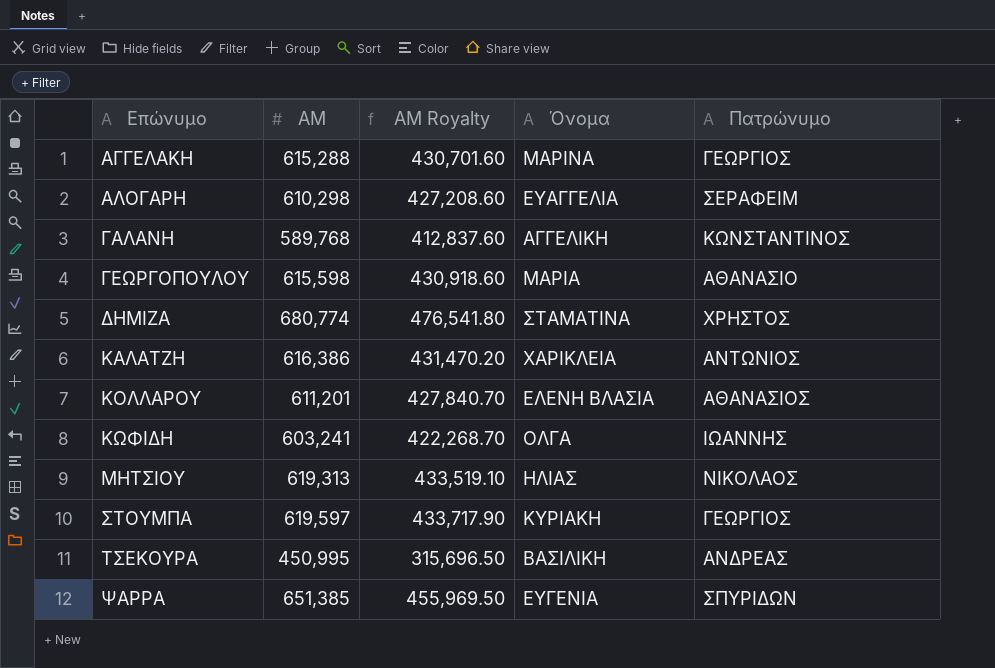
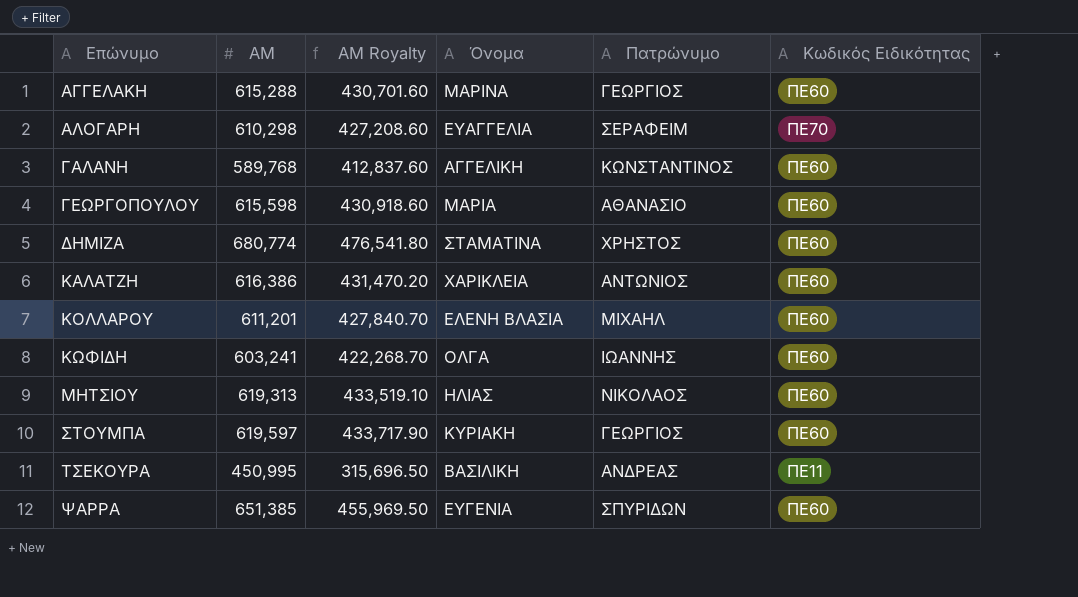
column Κωδικός Ειδικότητας | position: none -> 6
ΚΟΛΛΑΡΟΥ | Πατρώνυμο: ΑΘΑΝΑΣΙΟΣ -> ΜΙΧΑΗΛ

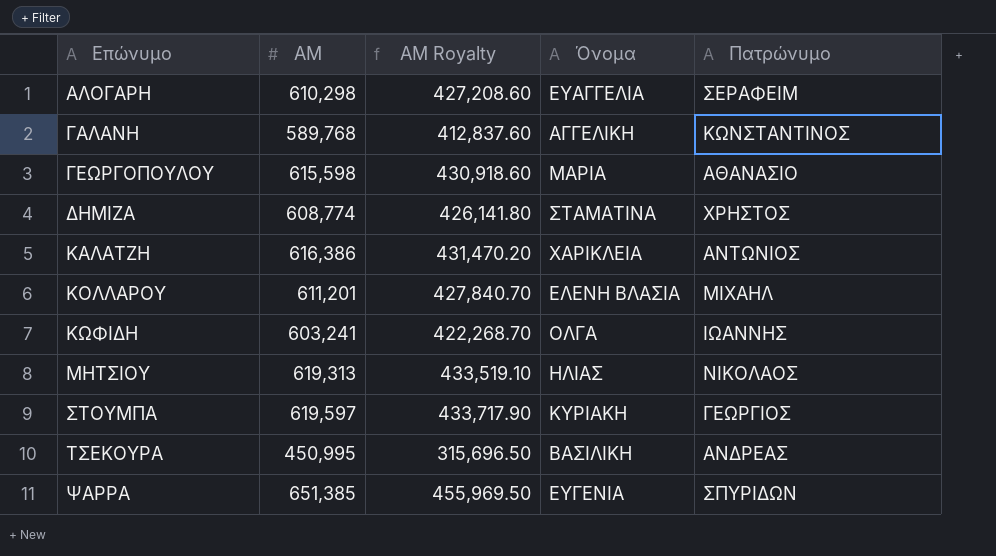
column Κωδικός Ειδικότητας | position: 6 -> none
row ΑΓΓΕΛΑΚΗ: 615,288 | 430,701.60 | ΜΑΡΙΝΑ | ΓΕΩΡΓΙΟΣ | ΠΕ60 -> none
ΔΗΜΙΖΑ | ΑΜ: 680,774 -> 608,774
ΔΗΜΙΖΑ | ΑΜ Royalty: 476,541.80 -> 426,141.80

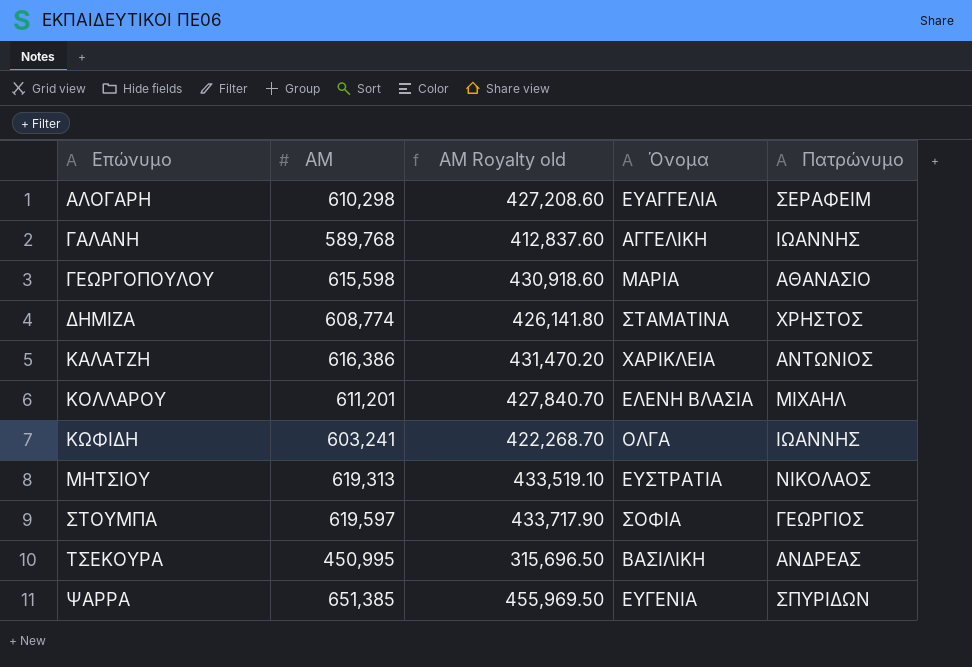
column name: ΑΜ Royalty -> ΑΜ Royalty old
ΓΑΛΑΝΗ | Πατρώνυμο: ΚΩΝΣΤΑΝΤΙΝΟΣ -> ΙΩΑΝΝΗΣ
ΜΗΤΣΙΟΥ | Όνομα: ΗΛΙΑΣ -> ΕΥΣΤΡΑΤΙΑ
ΣΤΟΥΜΠΑ | Όνομα: ΚΥΡΙΑΚΗ -> ΣΟΦΙΑ

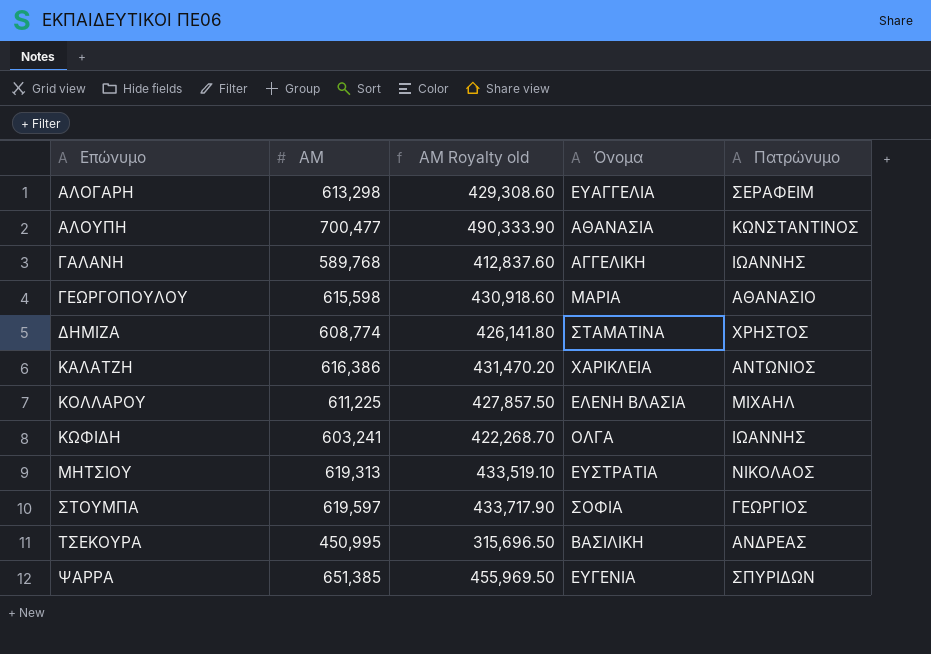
ΑΛΟΓΑΡΗ | ΑΜ: 610,298 -> 613,298
ΑΛΟΓΑΡΗ | ΑΜ Royalty old: 427,208.60 -> 429,308.60
row ΑΛΟΥΠΗ: none -> 700,477 | 490,333.90 | ΑΘΑΝΑΣΙΑ | ΚΩΝΣΤΑΝΤΙΝΟΣ
ΚΟΛΛΑΡΟΥ | ΑΜ: 611,201 -> 611,225
ΚΟΛΛΑΡΟΥ | ΑΜ Royalty old: 427,840.70 -> 427,857.50

